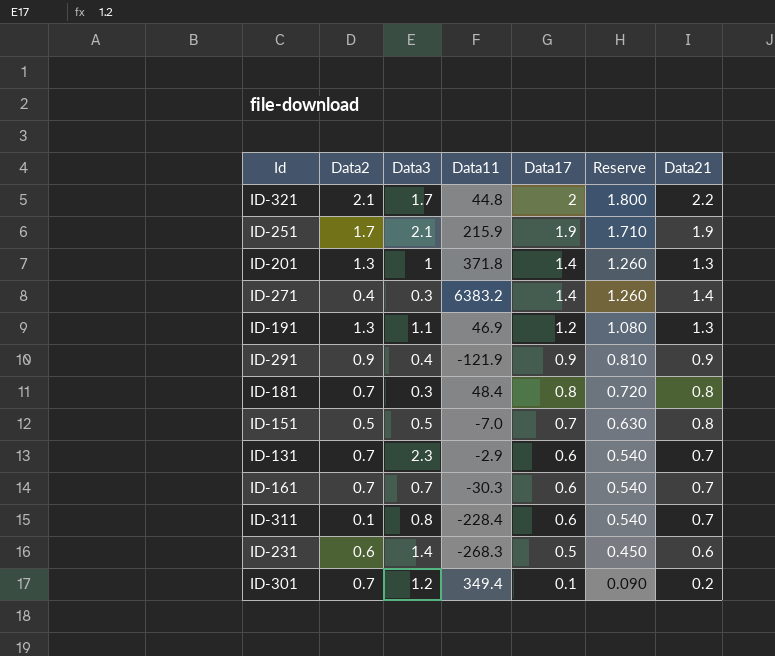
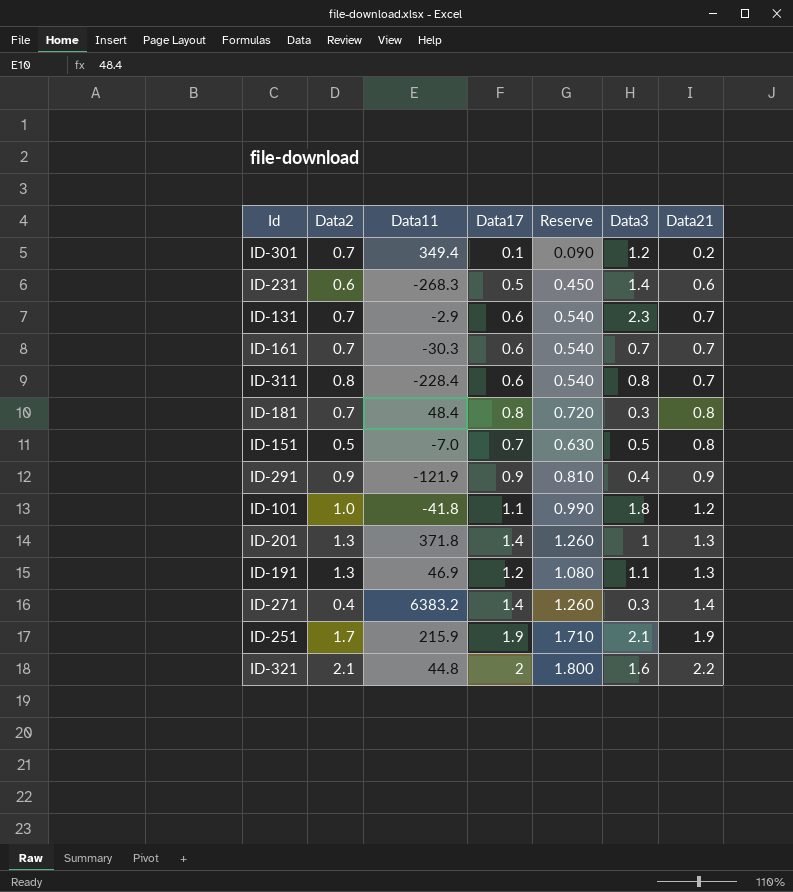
row order: Data17 descending -> Data21 ascending
column Data3 | position: 3 -> 6
ID-311 | Data2: 0.1 -> 0.8
row ID-101: none -> 1.0 | -41.8 | 1.1 | 0.990 | 1.8 | 1.2
ID-321 | Data3: 1.7 -> 1.6

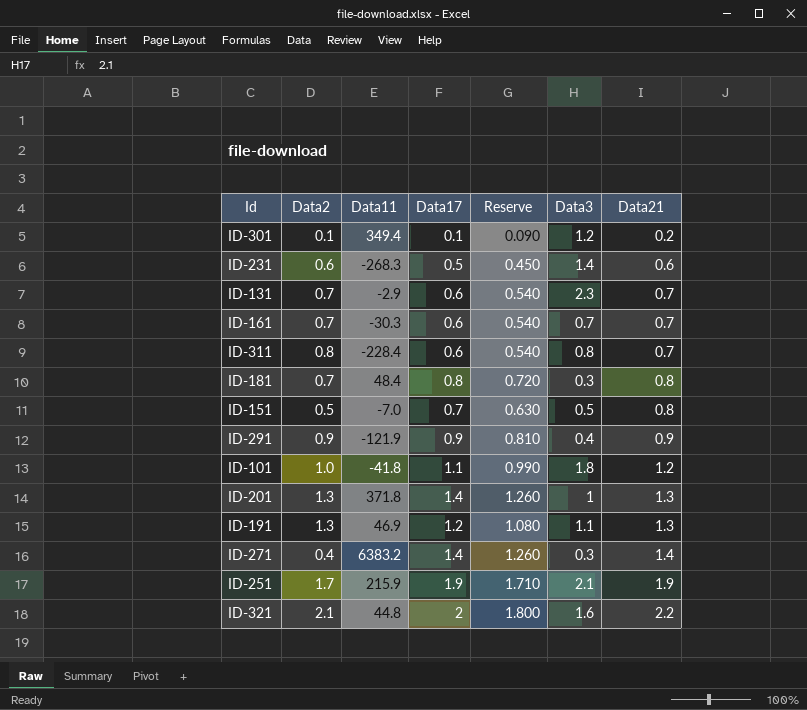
ID-301 | Data2: 0.7 -> 0.1

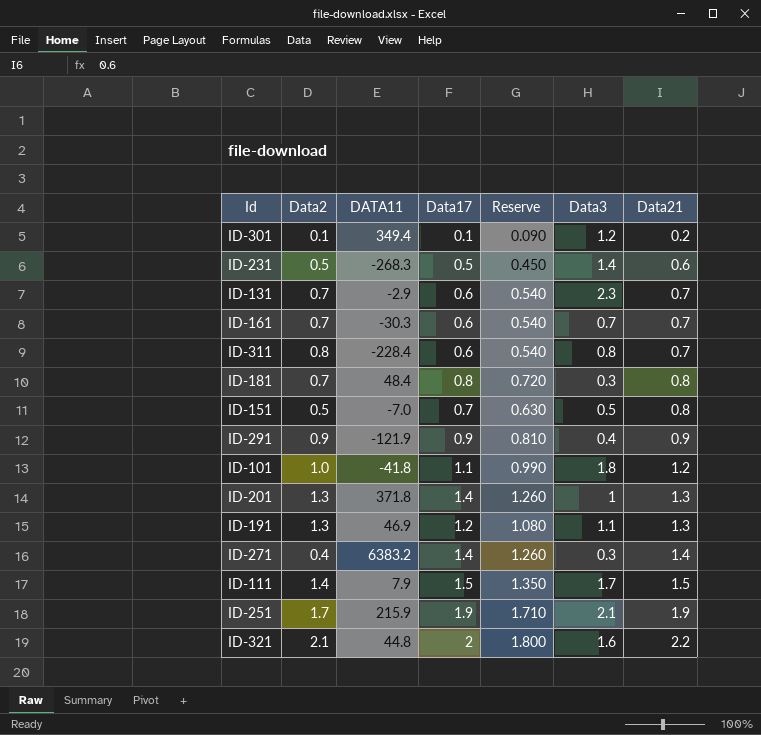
column name: Data11 -> DATA11
ID-231 | Data2: 0.6 -> 0.5
row ID-111: none -> 1.4 | 7.9 | 1.5 | 1.350 | 1.7 | 1.5

